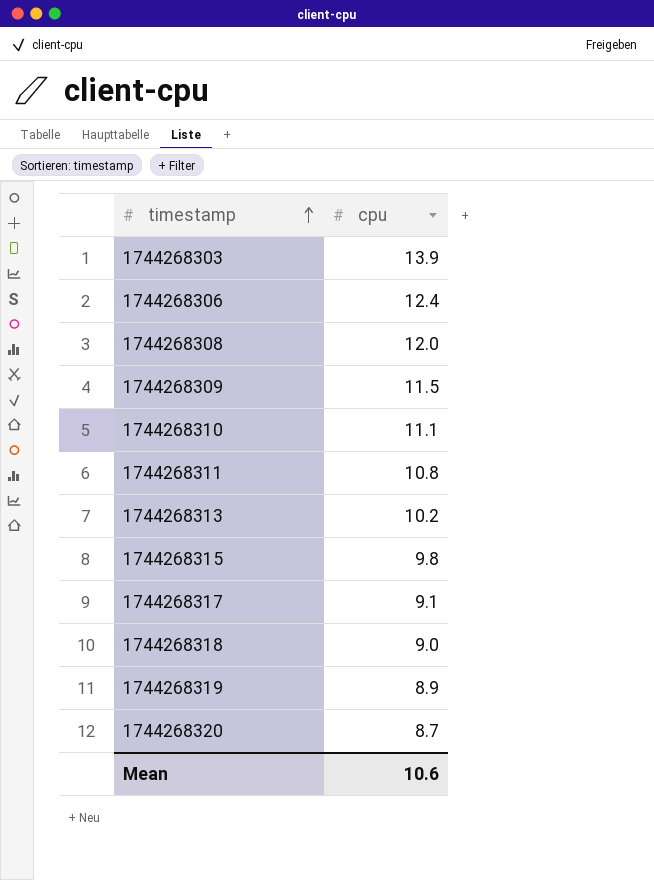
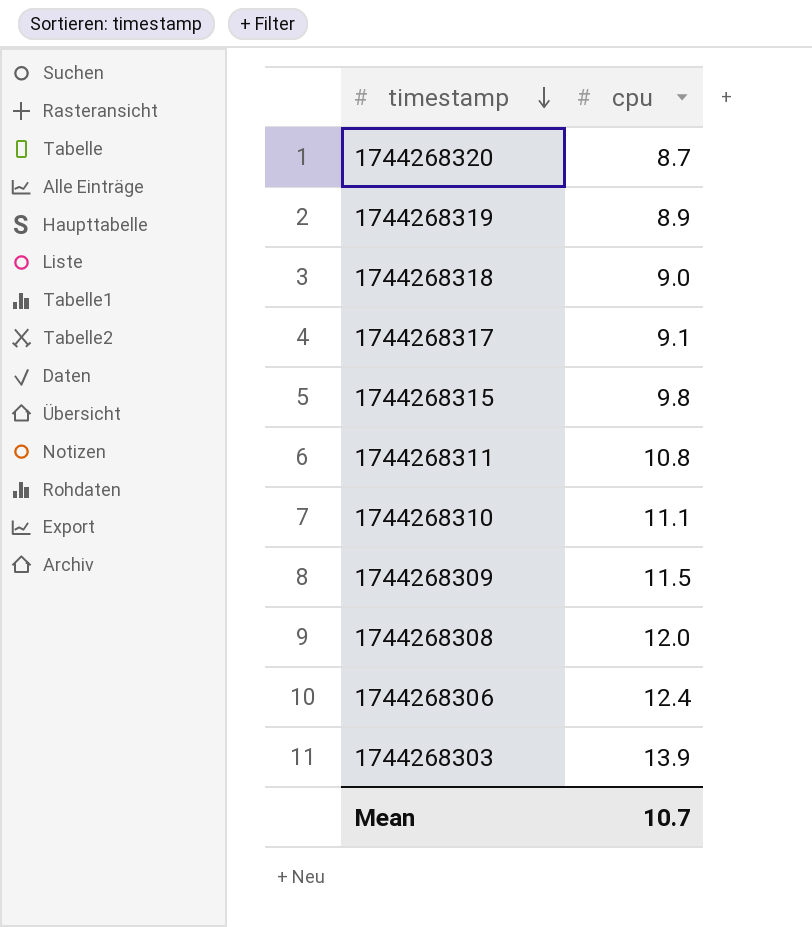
row order: timestamp ascending -> timestamp descending
row 1744268313: 10.2 -> none
Mean | cpu: 10.6 -> 10.7

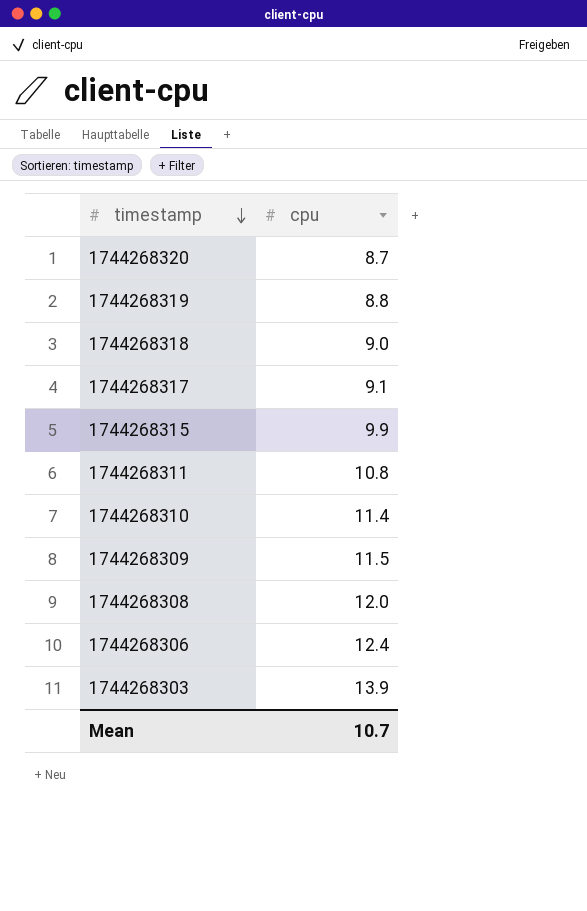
1744268319 | cpu: 8.9 -> 8.8
1744268315 | cpu: 9.8 -> 9.9
1744268310 | cpu: 11.1 -> 11.4

